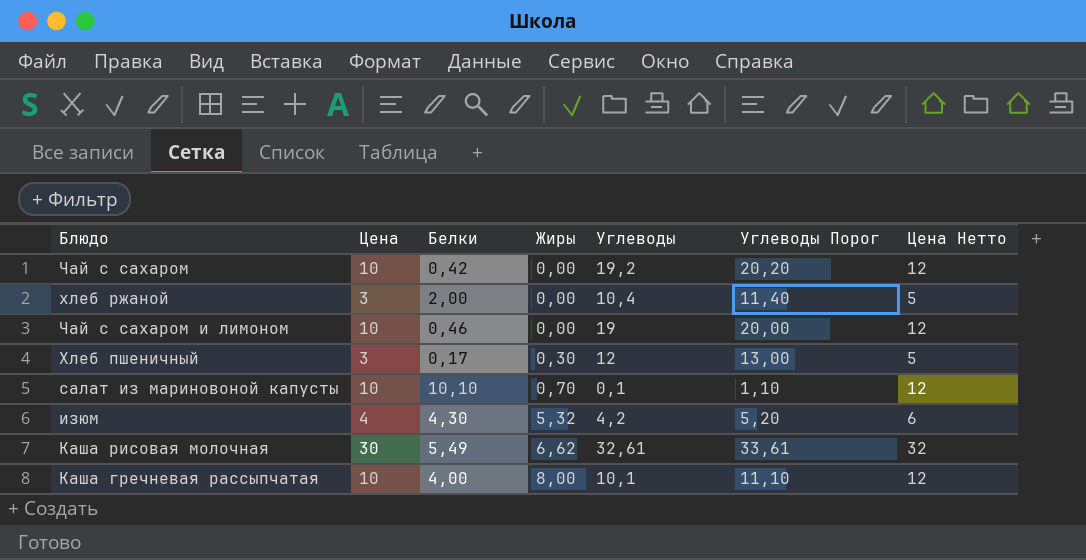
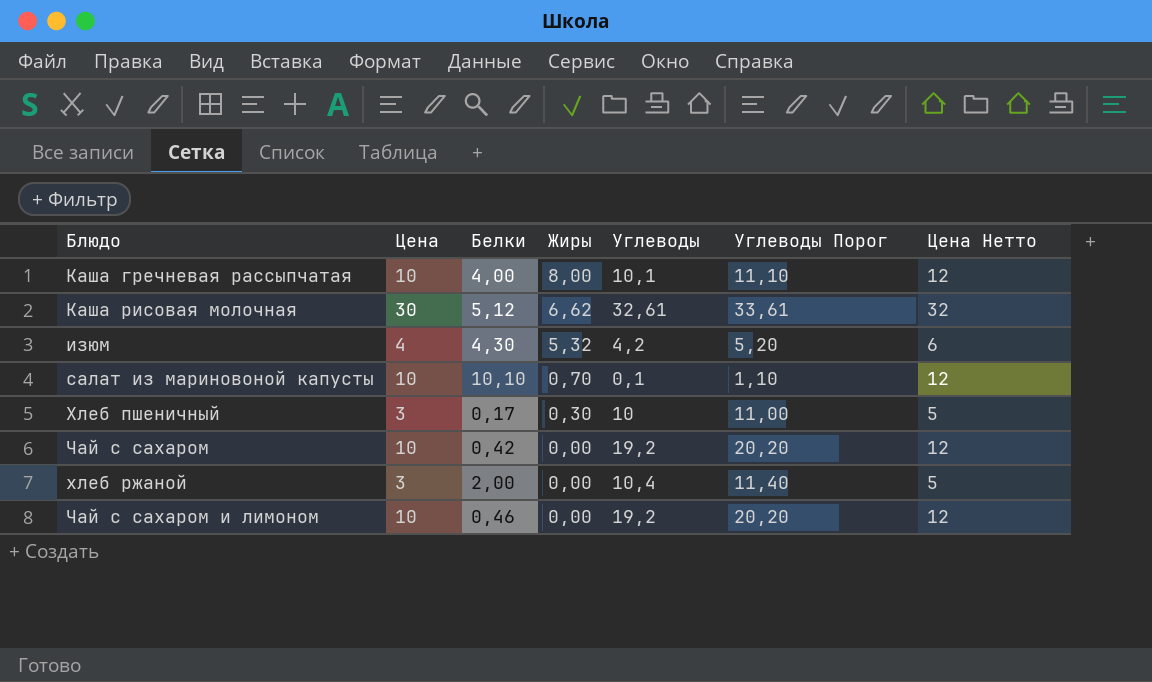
row order: Жиры ascending -> Жиры descending
Каша рисовая молочная | Белки: 5,49 -> 5,12
Хлеб пшеничный | Углеводы: 12 -> 10
Хлеб пшеничный | Углеводы Порог: 13,00 -> 11,00
Чай с сахаром и лимоном | Углеводы: 19 -> 19,2
Чай с сахаром и лимоном | Углеводы Порог: 20,00 -> 20,20

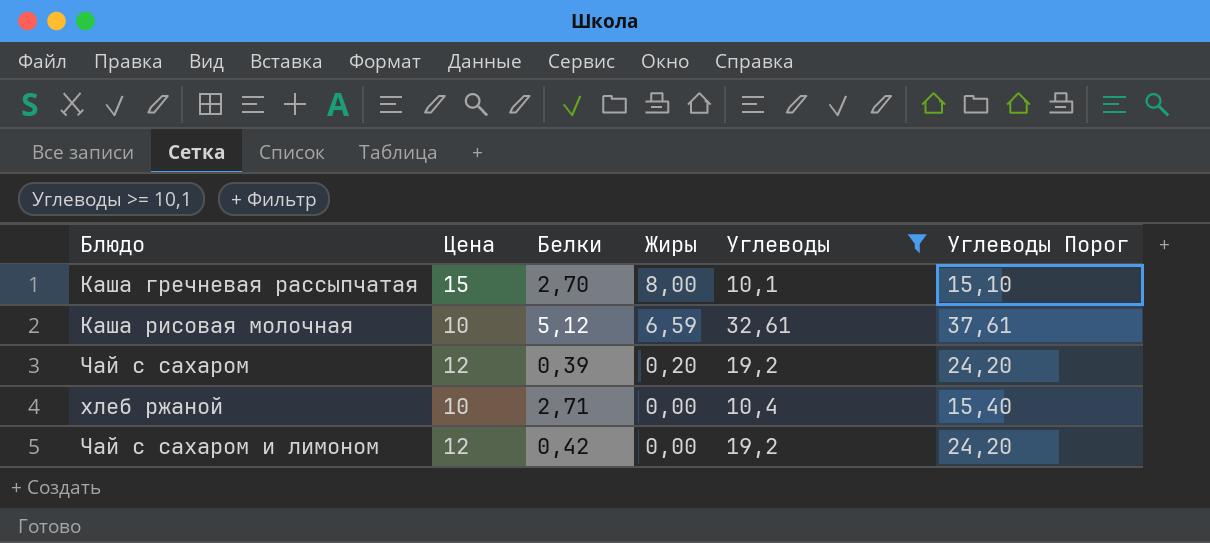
filter: none -> Углеводы >= 10,1
column Цена Нетто | formula: [Цена] + 2 -> none
column Углеводы Порог | formula: [Углеводы] + 1 -> [Углеводы] + 5
Каша гречневая рассыпчатая | Цена: 10 -> 15
Каша гречневая рассыпчатая | Белки: 4,00 -> 2,70
Каша рисовая молочная | Цена: 30 -> 10
Каша рисовая молочная | Жиры: 6,62 -> 6,59
Чай с сахаром | Цена: 10 -> 12
Чай с сахаром | Белки: 0,42 -> 0,39
Чай с сахаром | Жиры: 0,00 -> 0,20
хлеб ржаной | Цена: 3 -> 10
хлеб ржаной | Белки: 2,00 -> 2,71
Чай с сахаром и лимоном | Цена: 10 -> 12
Чай с сахаром и лимоном | Белки: 0,46 -> 0,42

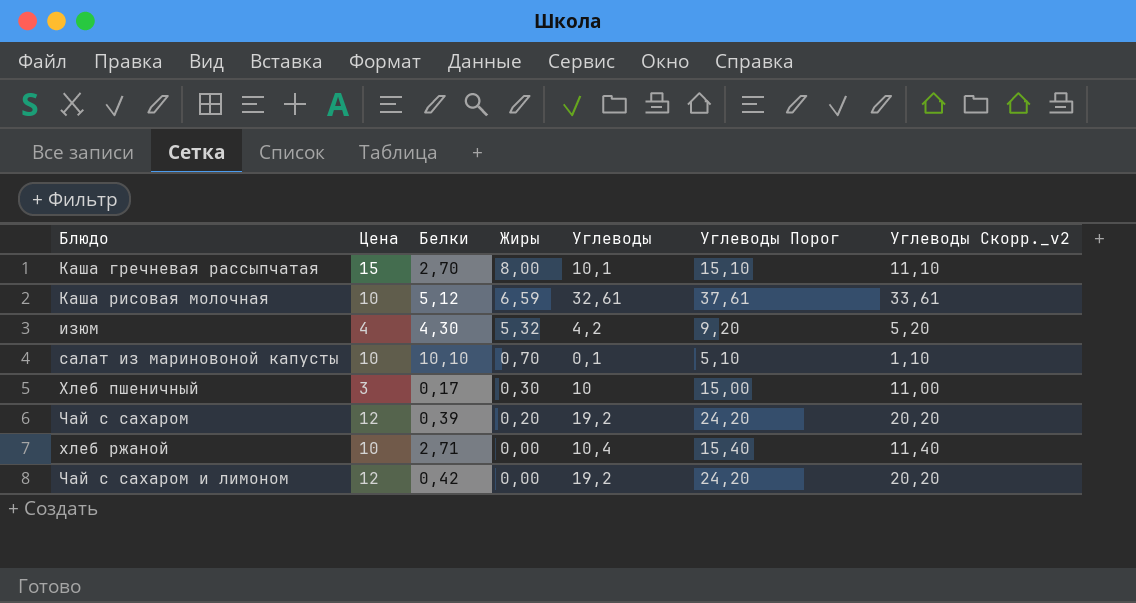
filter: Углеводы >= 10,1 -> none
column Углеводы Скорр._v2 | formula: none -> [Углеводы] + 1

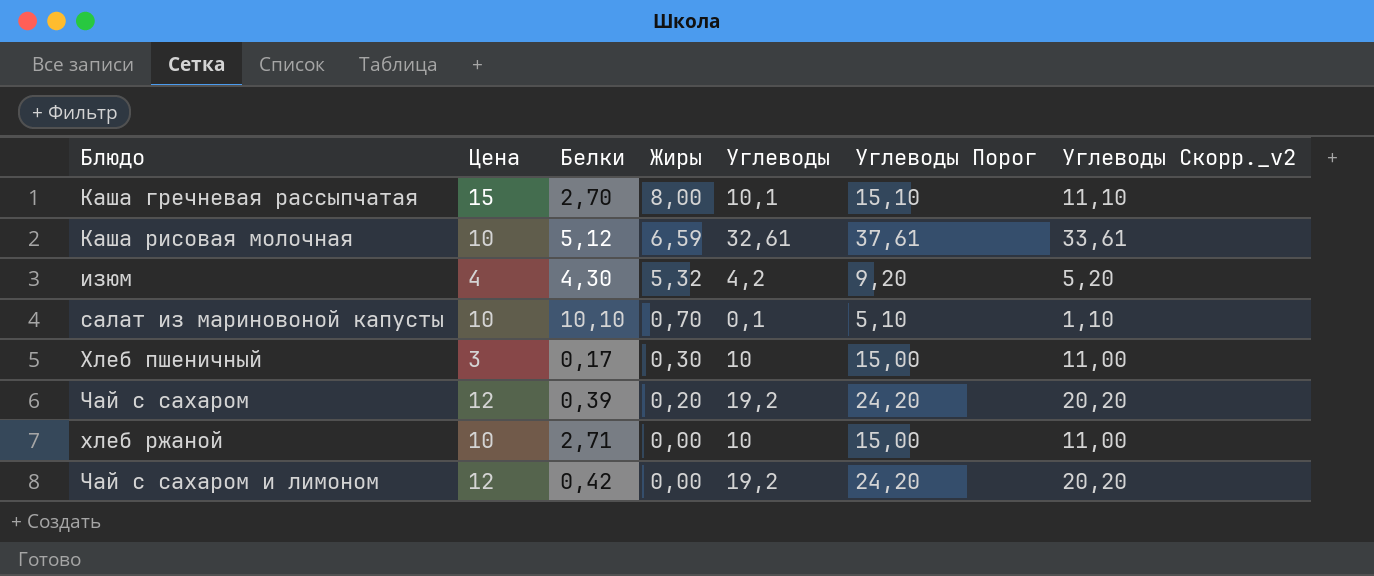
хлеб ржаной | Углеводы: 10,4 -> 10
хлеб ржаной | Углеводы Порог: 15,40 -> 15,00
хлеб ржаной | Углеводы Скорр._v2: 11,40 -> 11,00

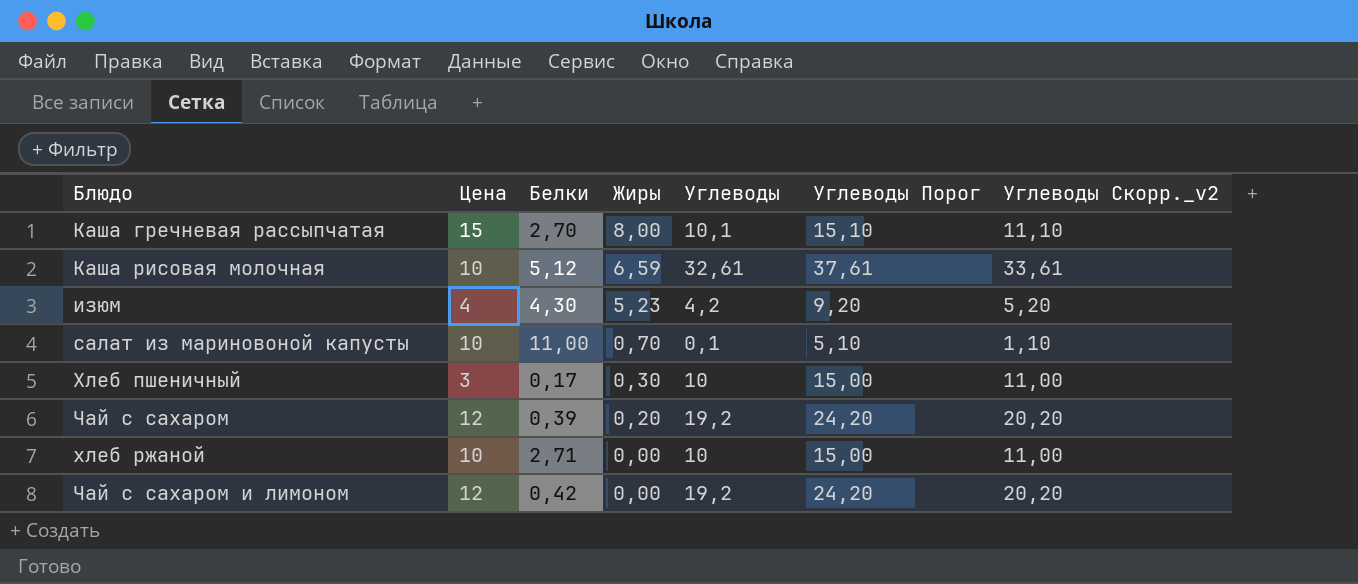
изюм | Жиры: 5,32 -> 5,23
салат из мариновоной капусты | Белки: 10,10 -> 11,00

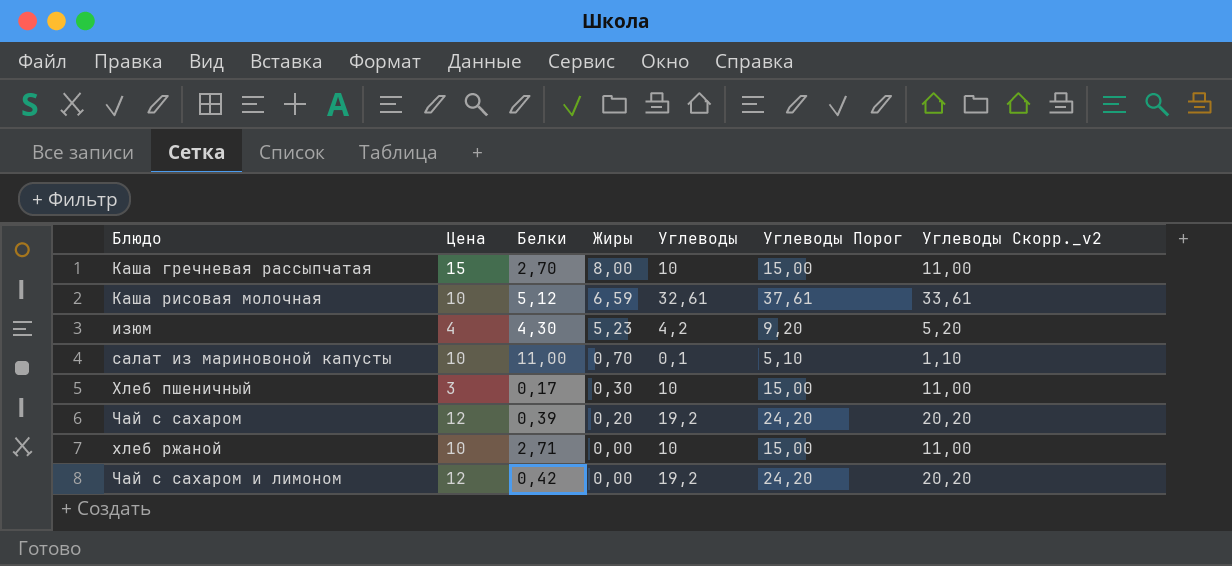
Каша гречневая рассыпчатая | Углеводы: 10,1 -> 10
Каша гречневая рассыпчатая | Углеводы Порог: 15,10 -> 15,00
Каша гречневая рассыпчатая | Углеводы Скорр._v2: 11,10 -> 11,00

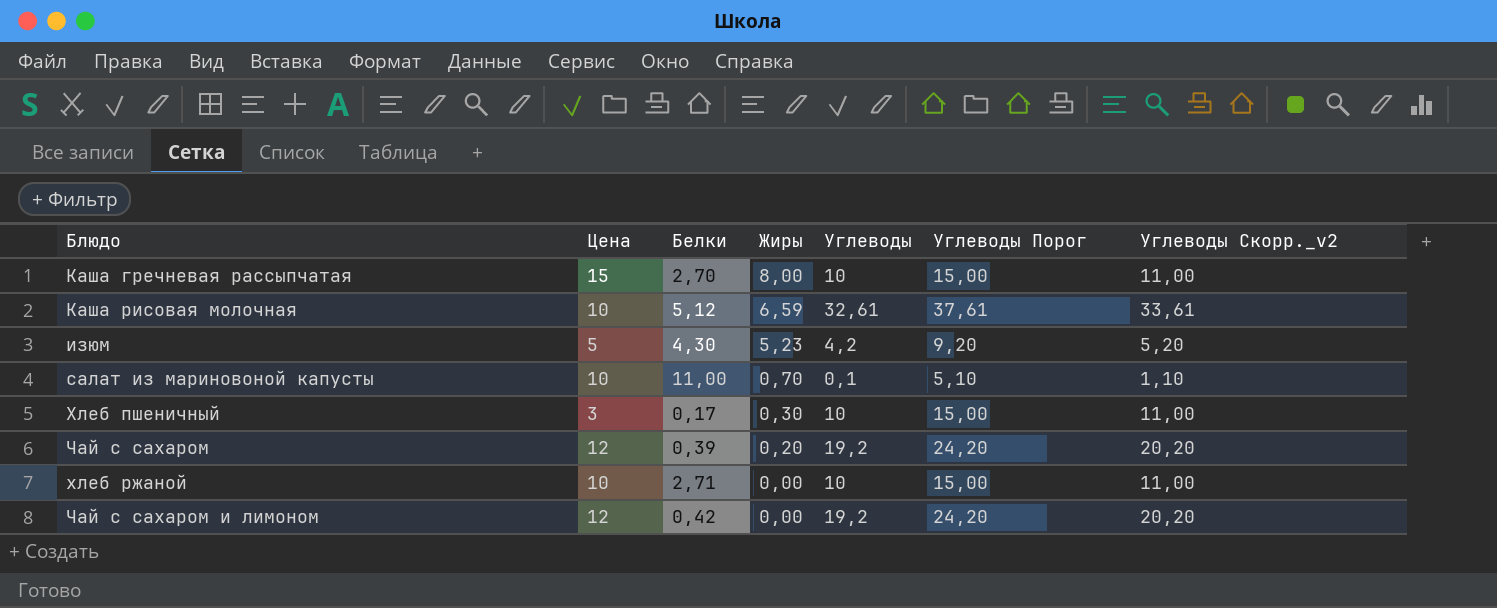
изюм | Цена: 4 -> 5

